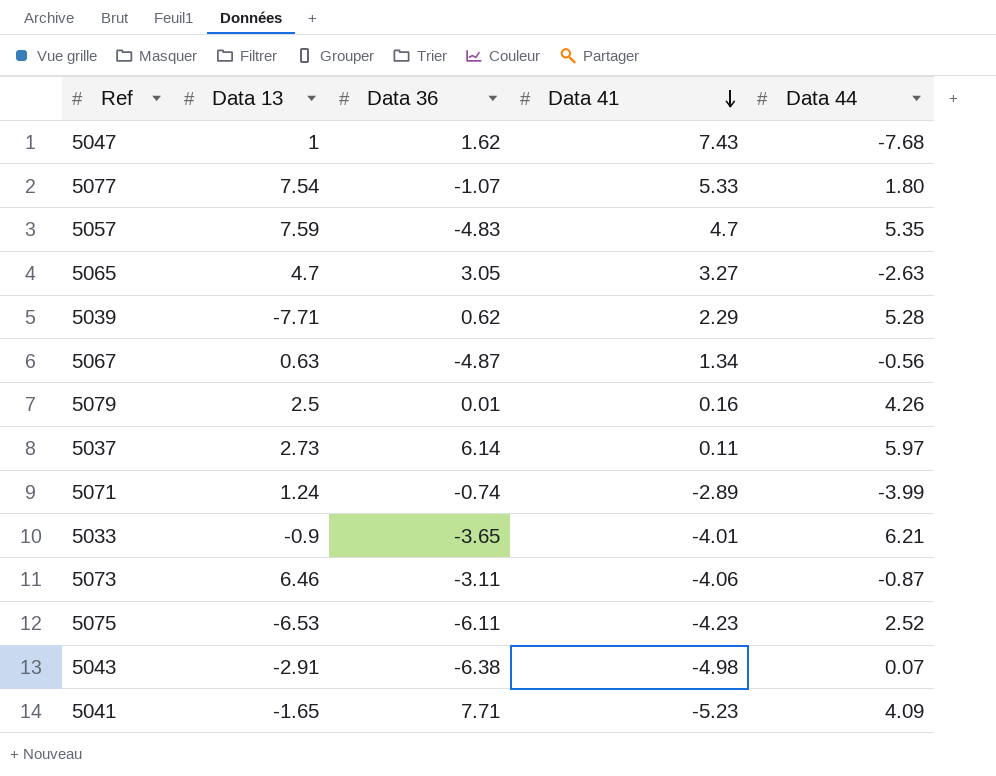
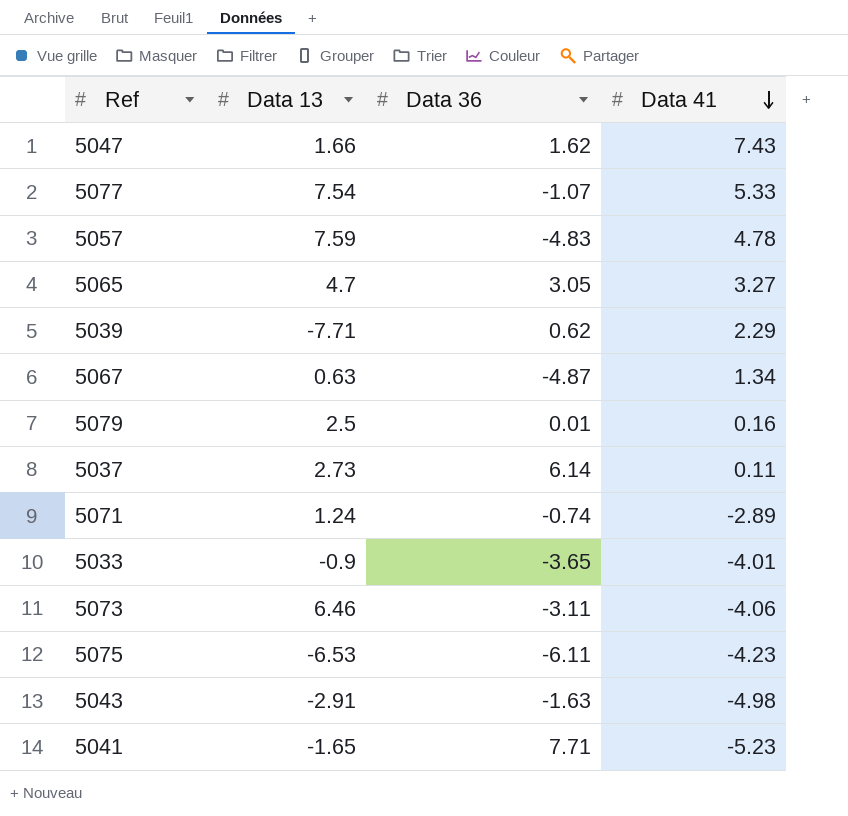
column Data 44 | position: 5 -> none
5047 | Data 13: 1 -> 1.66
5057 | Data 41: 4.7 -> 4.78
5043 | Data 36: -6.38 -> -1.63

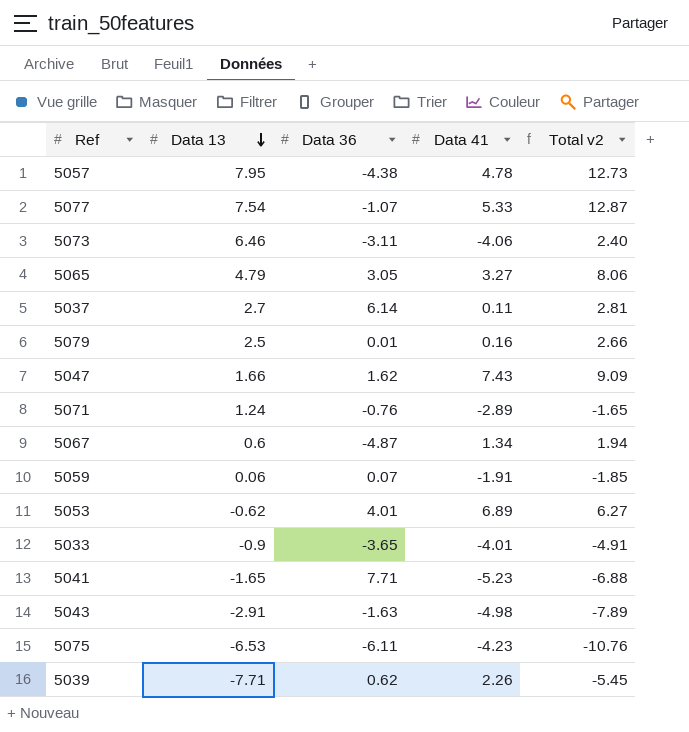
row order: Data 41 descending -> Data 13 descending
column Total v2 | formula: none -> [Data 13] + [Data 41]
5057 | Data 13: 7.59 -> 7.95
5057 | Data 36: -4.83 -> -4.38
5065 | Data 13: 4.7 -> 4.79
5037 | Data 13: 2.73 -> 2.7
5071 | Data 36: -0.74 -> -0.76
5067 | Data 13: 0.63 -> 0.6
row 5059: none -> 0.06 | 0.07 | -1.91 | -1.85
row 5053: none -> -0.62 | 4.01 | 6.89 | 6.27
5039 | Data 41: 2.29 -> 2.26

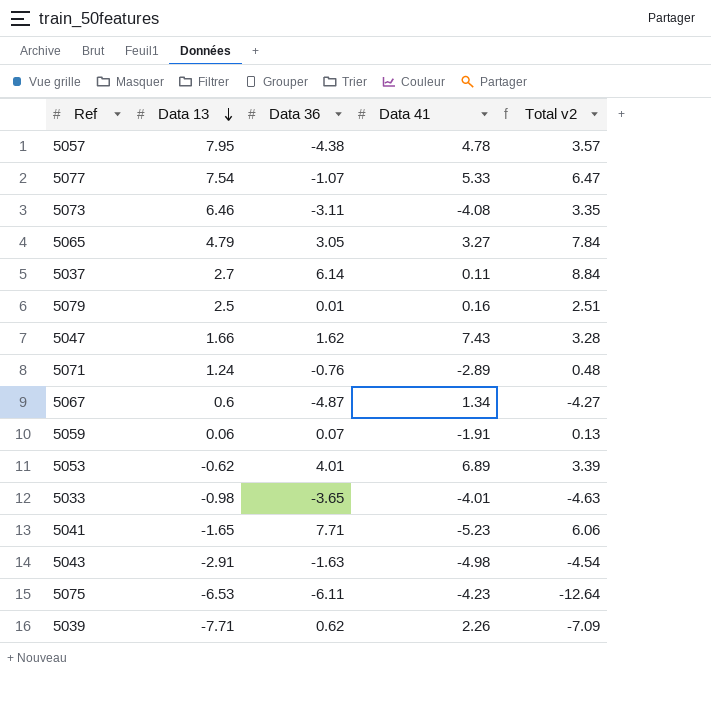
column Total v2 | formula: [Data 13] + [Data 41] -> [Data 13] + [Data 36]
5073 | Data 41: -4.06 -> -4.08
5033 | Data 13: -0.9 -> -0.98

